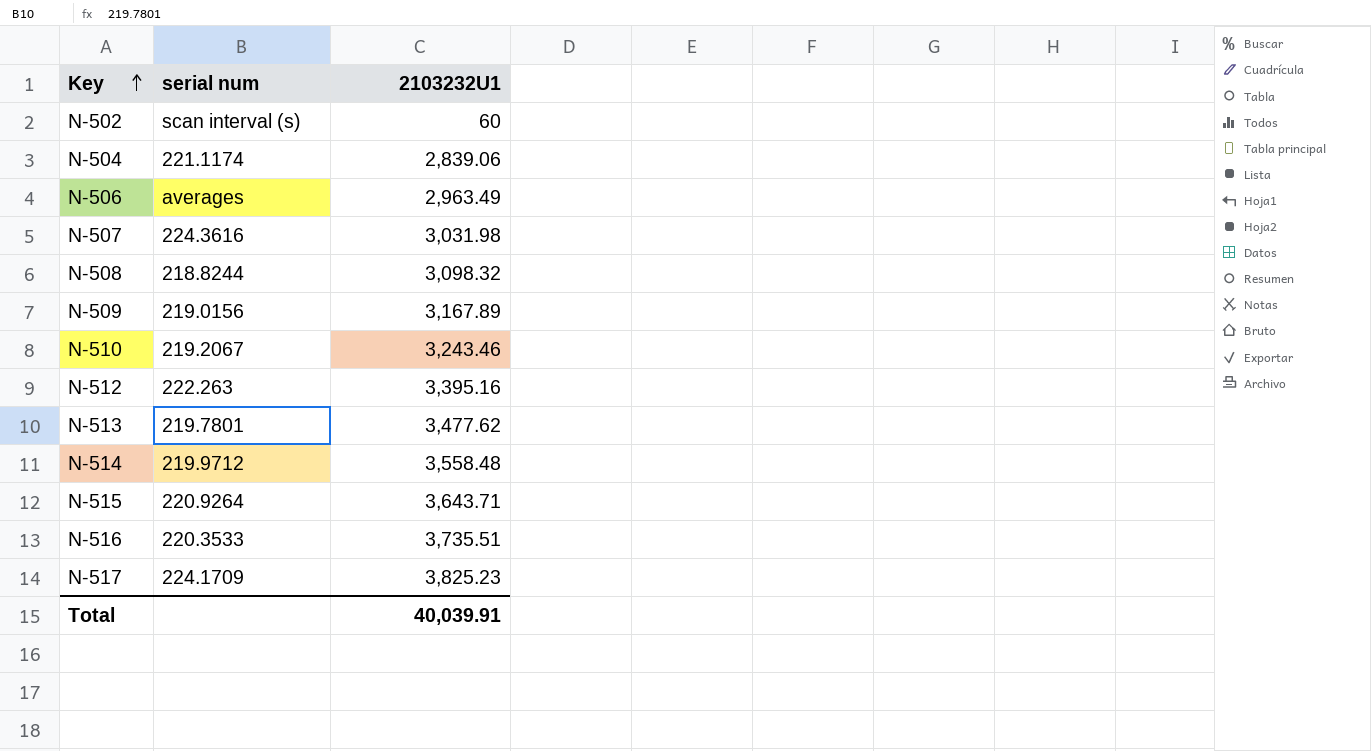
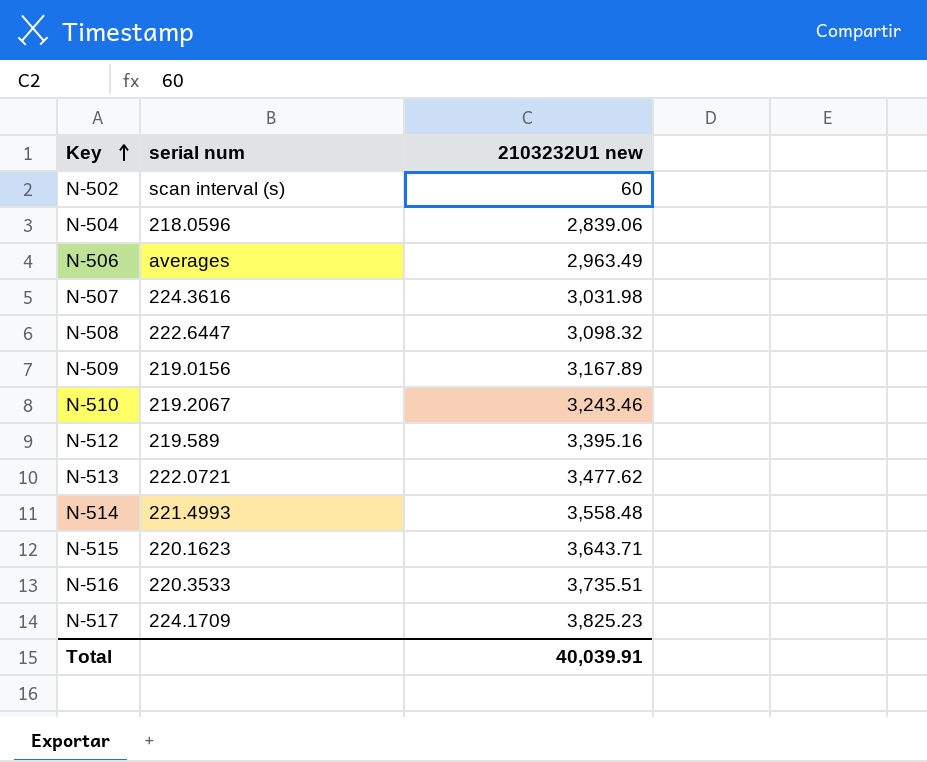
column name: 2103232U1 -> 2103232U1 new
N-504 | serial num: 221.1174 -> 218.0596
N-508 | serial num: 218.8244 -> 222.6447
N-512 | serial num: 222.263 -> 219.589
N-513 | serial num: 219.7801 -> 222.0721
N-514 | serial num: 219.9712 -> 221.4993
N-515 | serial num: 220.9264 -> 220.1623

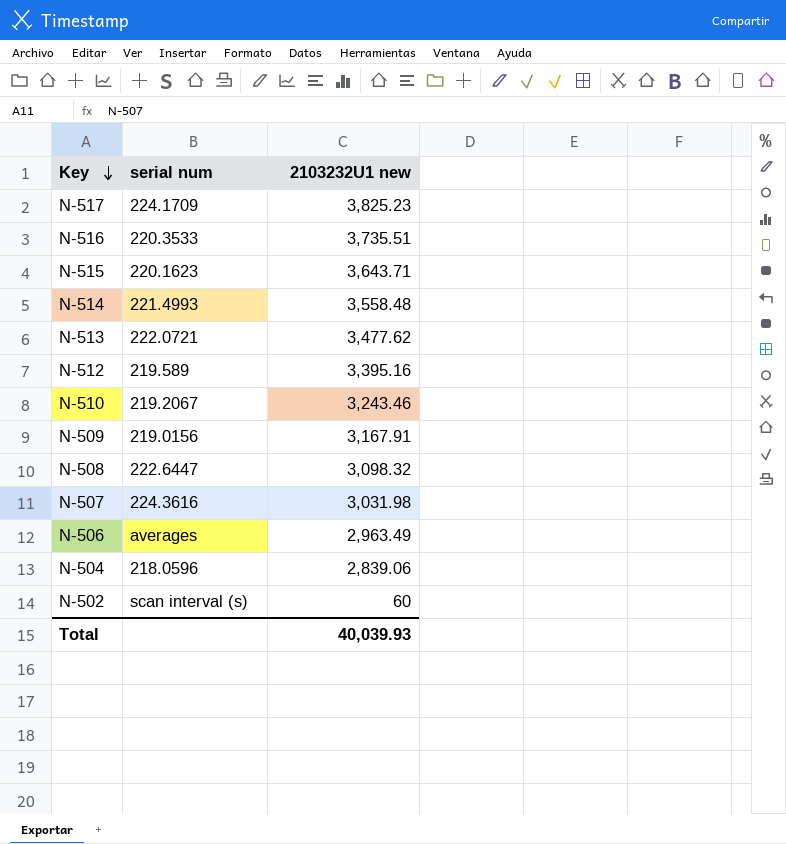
row order: Key ascending -> Key descending
N-509 | 2103232U1 new: 3,167.89 -> 3,167.91
Total | 2103232U1 new: 40,039.91 -> 40,039.93

